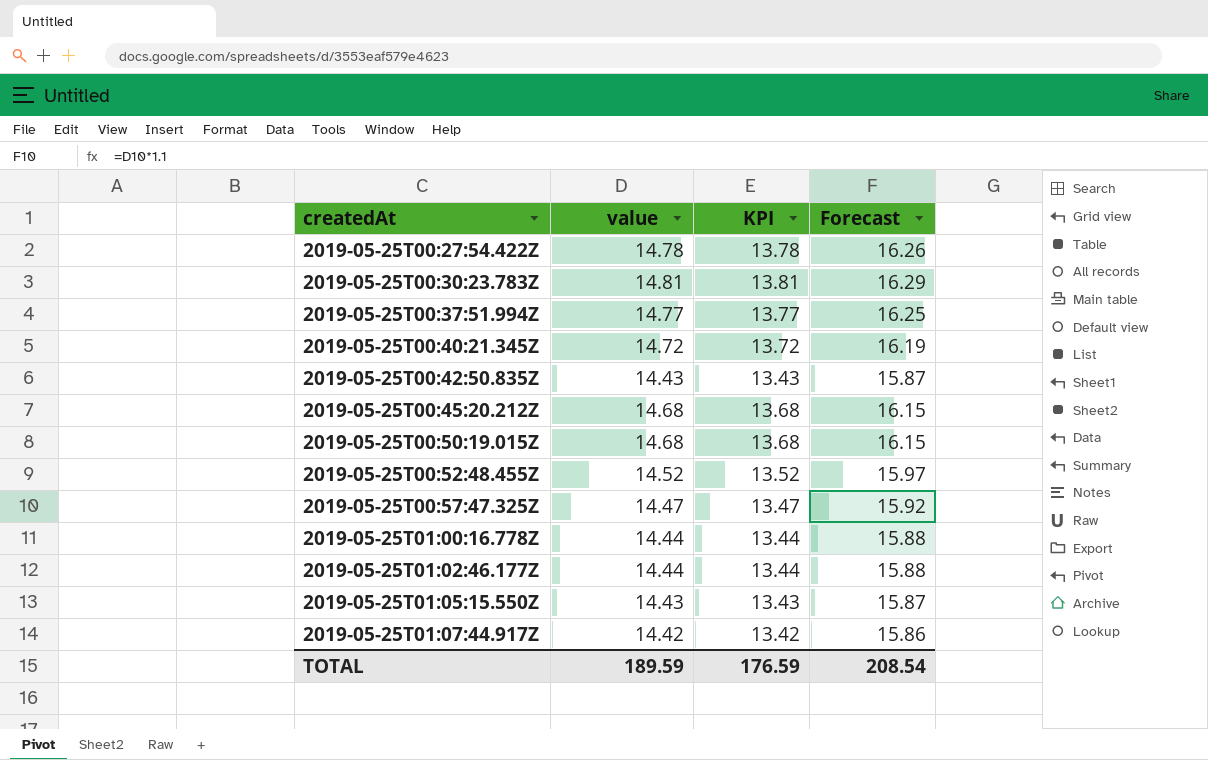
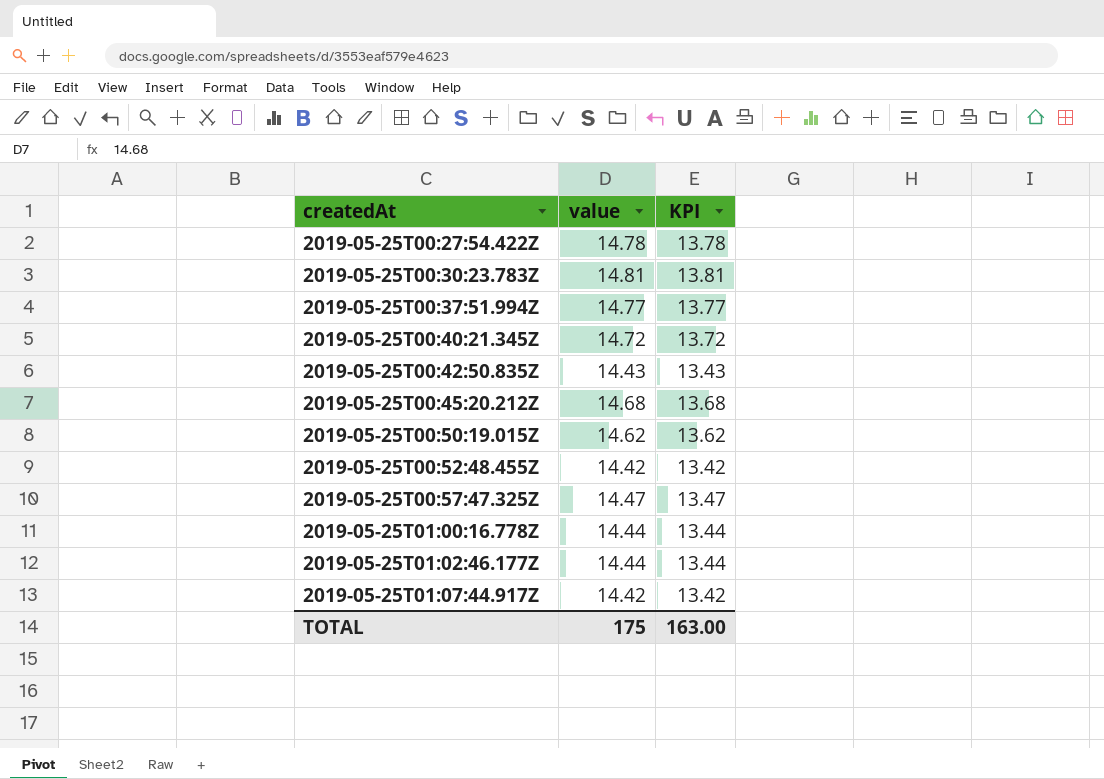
column Forecast | formula: [value] * 1.1 -> none
row 2019-05-25T01:05:15.550Z: 14.43 | 13.43 | 15.87 -> none
2019-05-25T00:50:19.015Z | value: 14.68 -> 14.62
2019-05-25T00:50:19.015Z | KPI: 13.68 -> 13.62
2019-05-25T00:52:48.455Z | value: 14.52 -> 14.42
2019-05-25T00:52:48.455Z | KPI: 13.52 -> 13.42
TOTAL | value: 189.59 -> 175
TOTAL | KPI: 176.59 -> 163.00

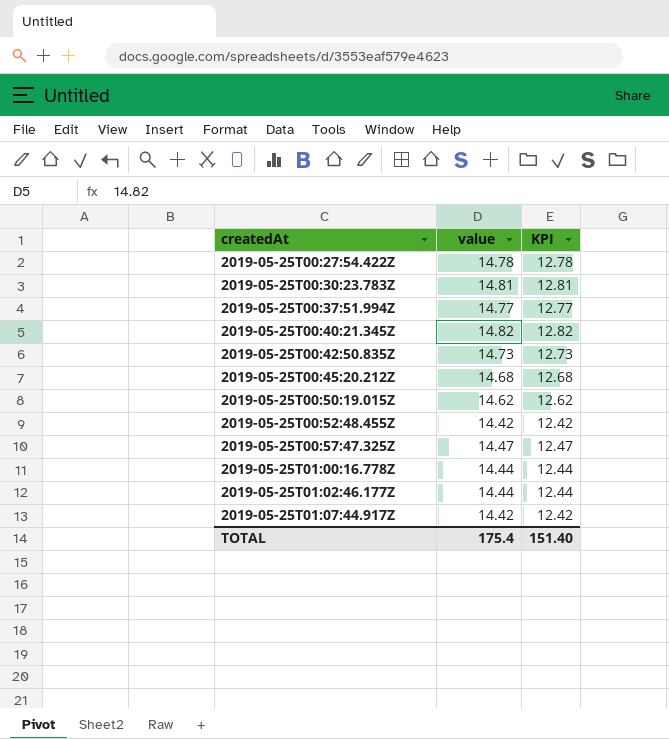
column KPI | formula: [value] - 1 -> [value] - 2
2019-05-25T00:40:21.345Z | value: 14.72 -> 14.82
2019-05-25T00:42:50.835Z | value: 14.43 -> 14.73
TOTAL | value: 175 -> 175.4
TOTAL | KPI: 163.00 -> 151.40

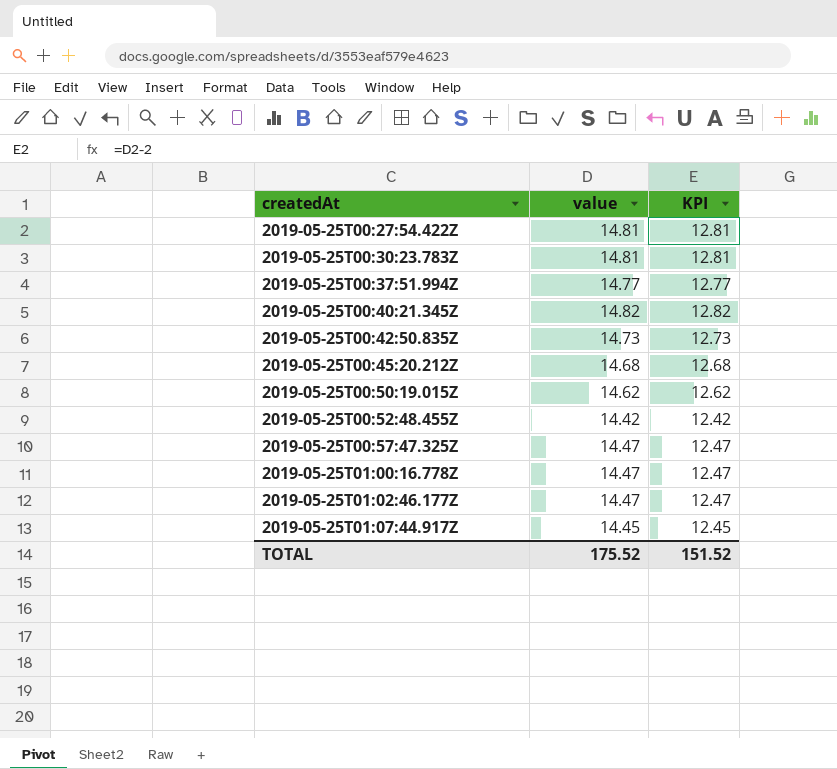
2019-05-25T00:27:54.422Z | value: 14.78 -> 14.81
2019-05-25T00:27:54.422Z | KPI: 12.78 -> 12.81
2019-05-25T01:00:16.778Z | value: 14.44 -> 14.47
2019-05-25T01:00:16.778Z | KPI: 12.44 -> 12.47
2019-05-25T01:02:46.177Z | value: 14.44 -> 14.47
2019-05-25T01:02:46.177Z | KPI: 12.44 -> 12.47
2019-05-25T01:07:44.917Z | value: 14.42 -> 14.45
2019-05-25T01:07:44.917Z | KPI: 12.42 -> 12.45
TOTAL | value: 175.4 -> 175.52
TOTAL | KPI: 151.40 -> 151.52

